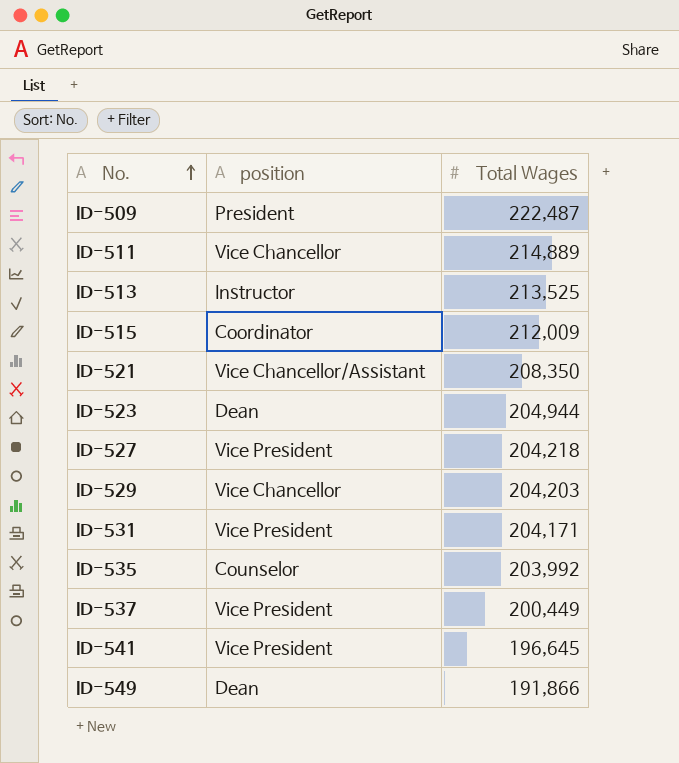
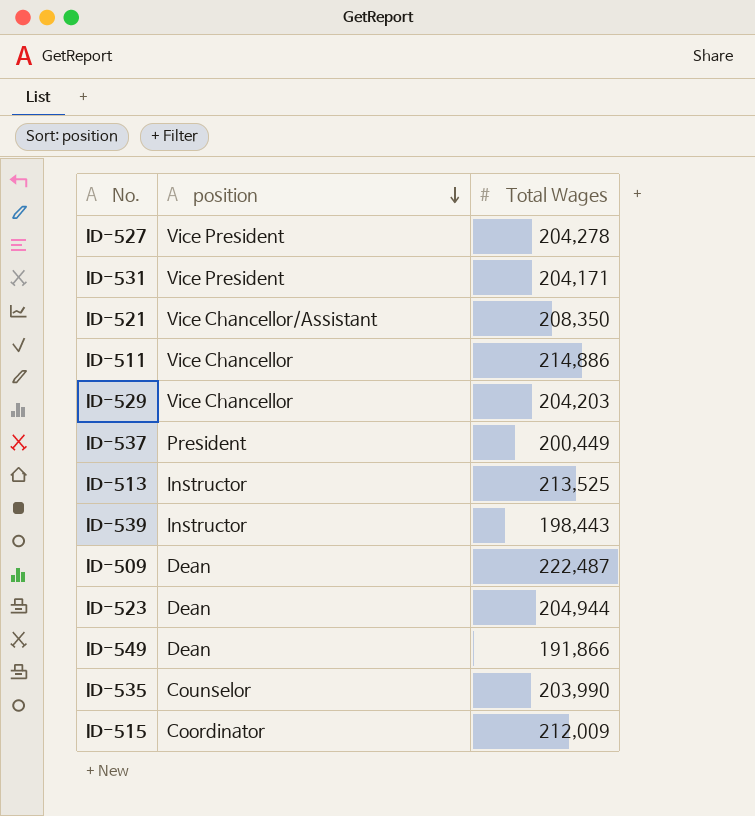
row order: No. ascending -> position descending
row ID-541: Vice President | 196,645 -> none
ID-527 | Total Wages: 204,218 -> 204,278
ID-511 | Total Wages: 214,889 -> 214,886
ID-537 | position: Vice President -> President
row ID-539: none -> Instructor | 198,443
ID-509 | position: President -> Dean
ID-535 | Total Wages: 203,992 -> 203,990

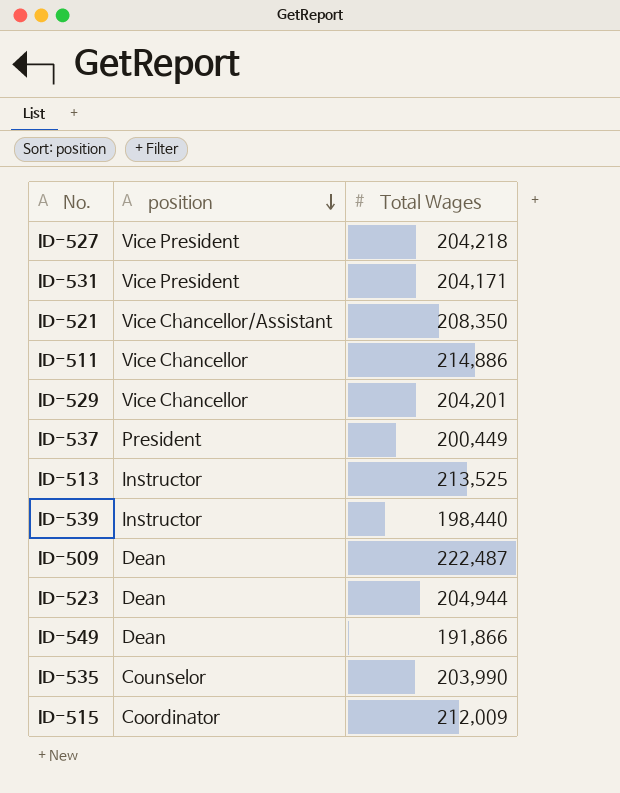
ID-527 | Total Wages: 204,278 -> 204,218
ID-529 | Total Wages: 204,203 -> 204,201
ID-539 | Total Wages: 198,443 -> 198,440

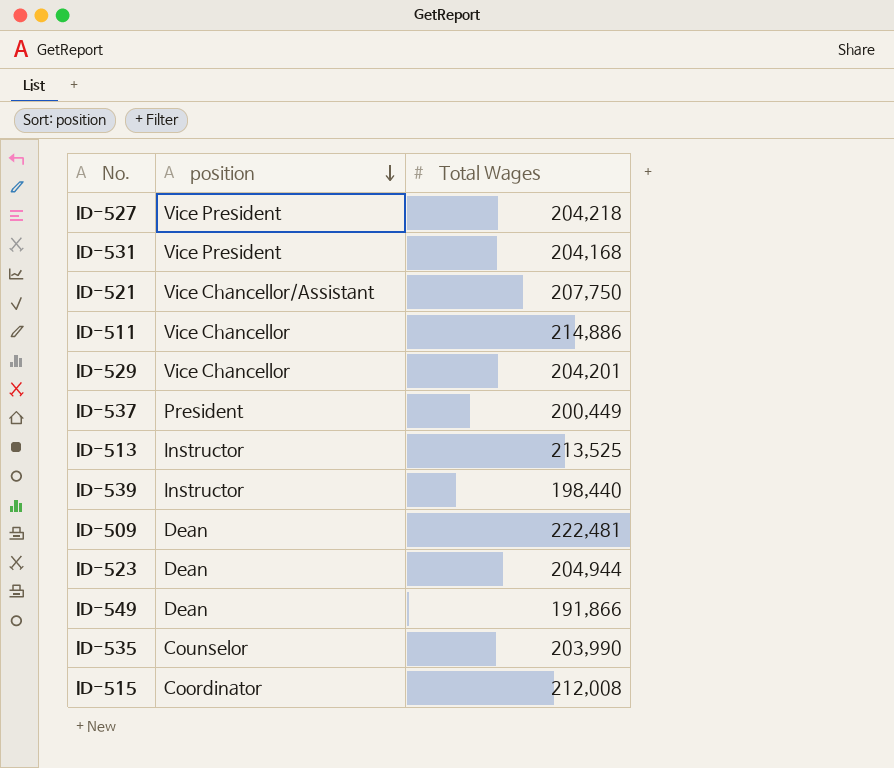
ID-531 | Total Wages: 204,171 -> 204,168
ID-521 | Total Wages: 208,350 -> 207,750
ID-509 | Total Wages: 222,487 -> 222,481
ID-515 | Total Wages: 212,009 -> 212,008

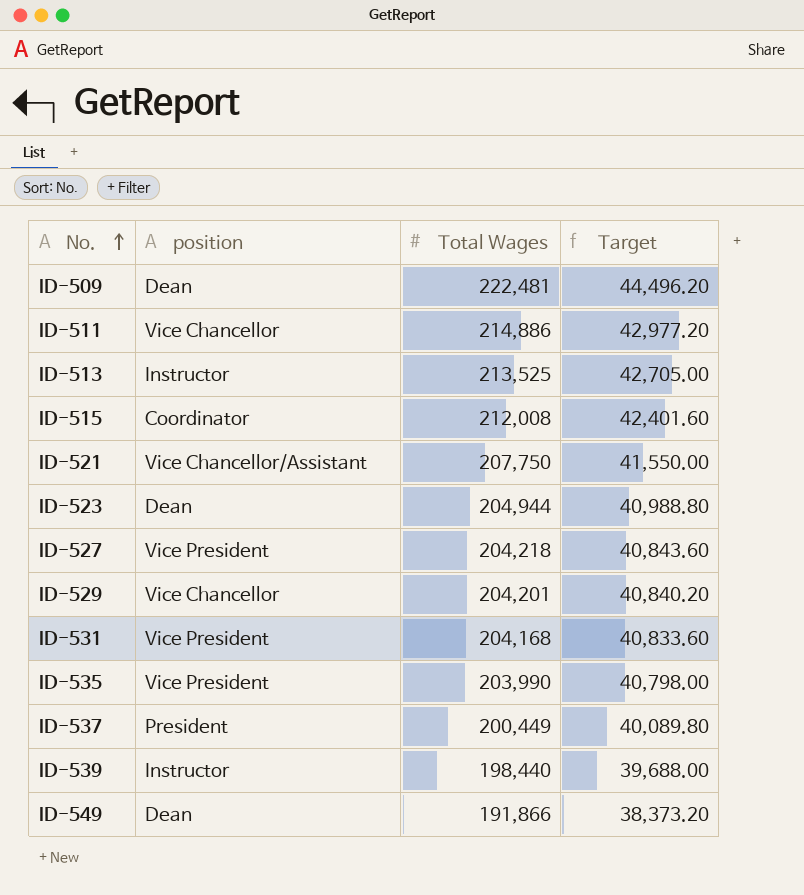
row order: position descending -> No. ascending
column Target | formula: none -> [Total Wages] * 0.2
ID-535 | position: Counselor -> Vice President

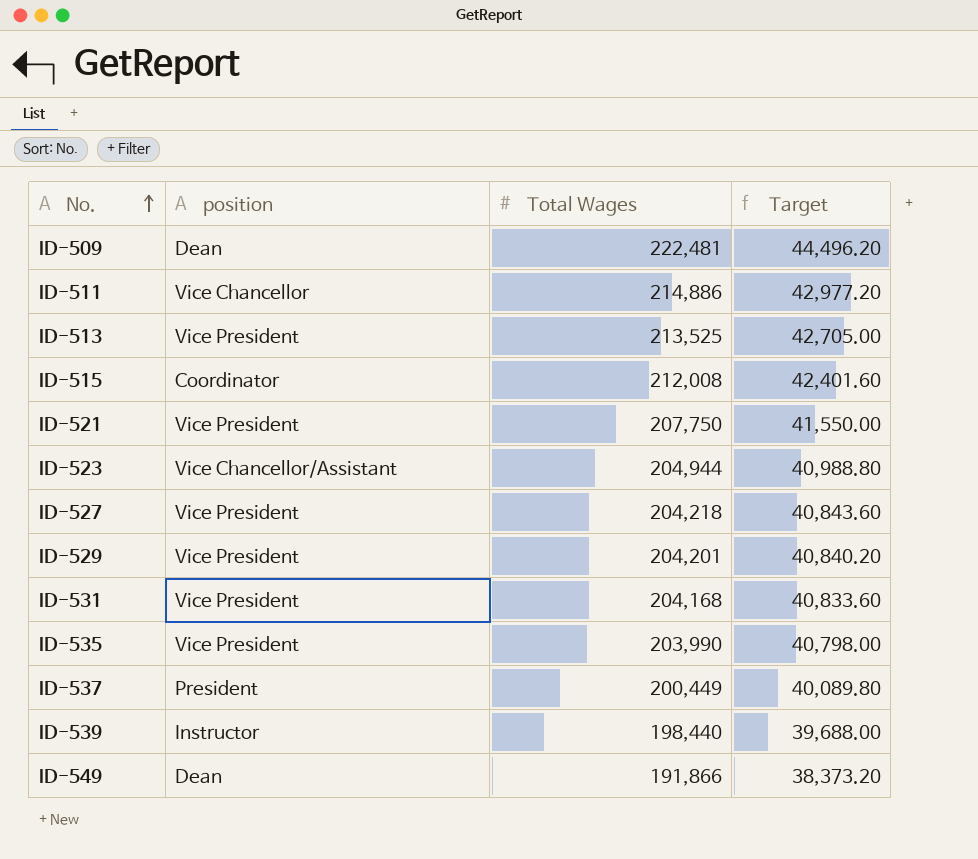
ID-513 | position: Instructor -> Vice President
ID-521 | position: Vice Chancellor/Assistant -> Vice President
ID-523 | position: Dean -> Vice Chancellor/Assistant
ID-529 | position: Vice Chancellor -> Vice President

